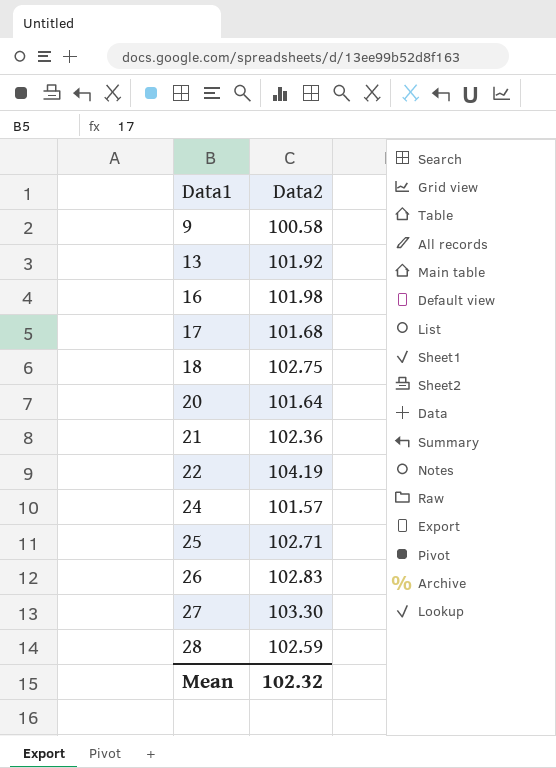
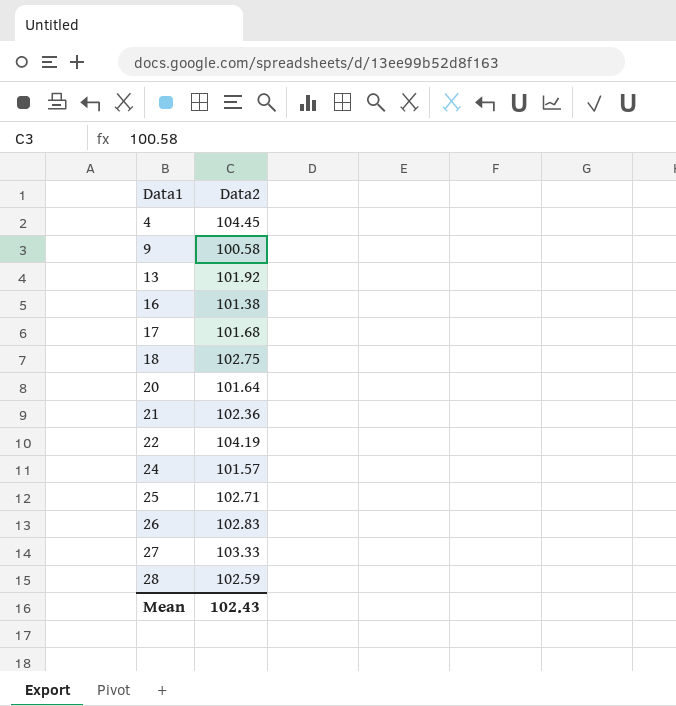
row 4: none -> 104.45
16 | Data2: 101.98 -> 101.38
27 | Data2: 103.30 -> 103.33
Mean | Data2: 102.32 -> 102.43

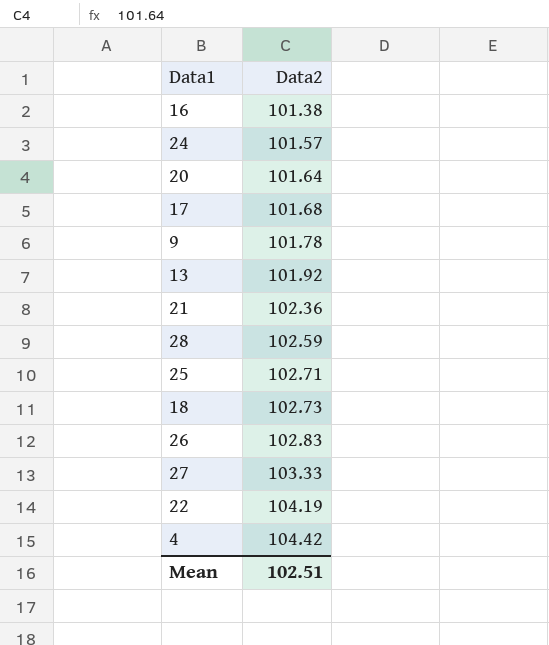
row order: Data1 ascending -> Data2 ascending
9 | Data2: 100.58 -> 101.78
18 | Data2: 102.75 -> 102.73
4 | Data2: 104.45 -> 104.42
Mean | Data2: 102.43 -> 102.51

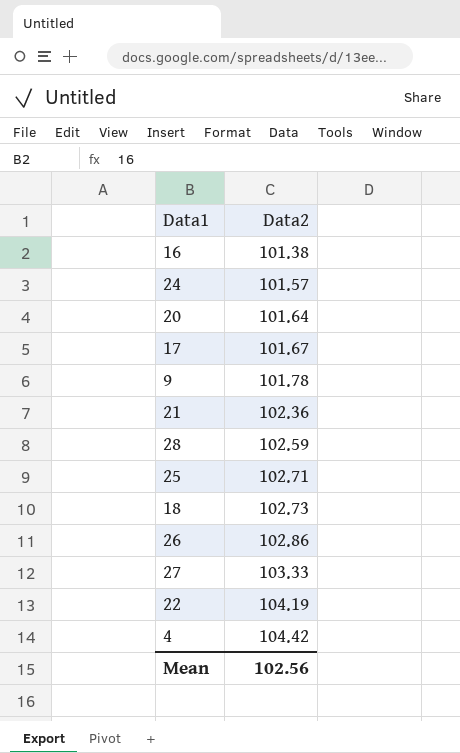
row 13: 101.92 -> none
17 | Data2: 101.68 -> 101.67
26 | Data2: 102.83 -> 102.86
Mean | Data2: 102.51 -> 102.56

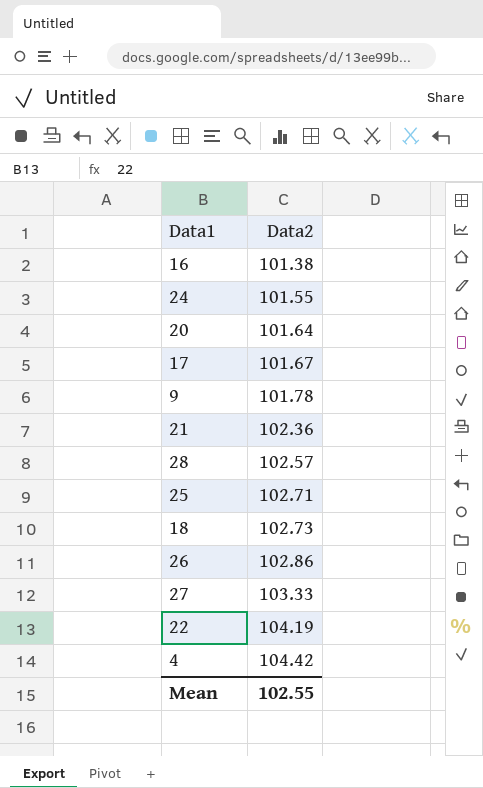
24 | Data2: 101.57 -> 101.55
28 | Data2: 102.59 -> 102.57
Mean | Data2: 102.56 -> 102.55

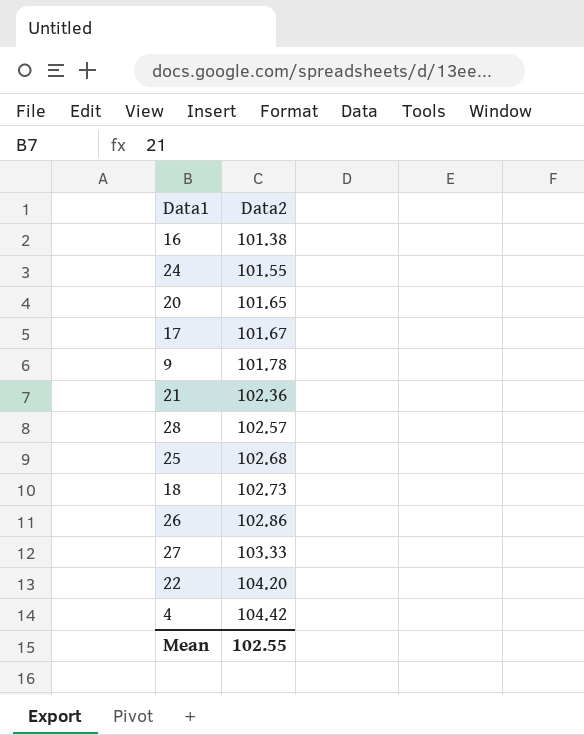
20 | Data2: 101.64 -> 101.65
25 | Data2: 102.71 -> 102.68
22 | Data2: 104.19 -> 104.20

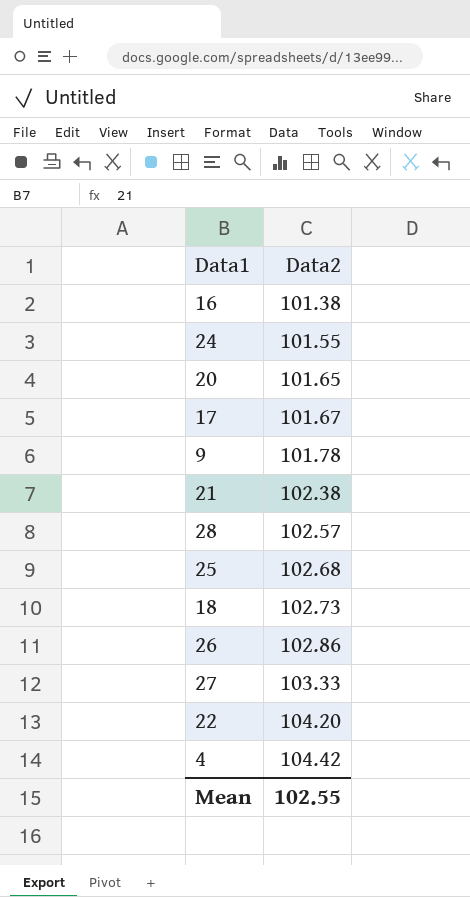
21 | Data2: 102.36 -> 102.38

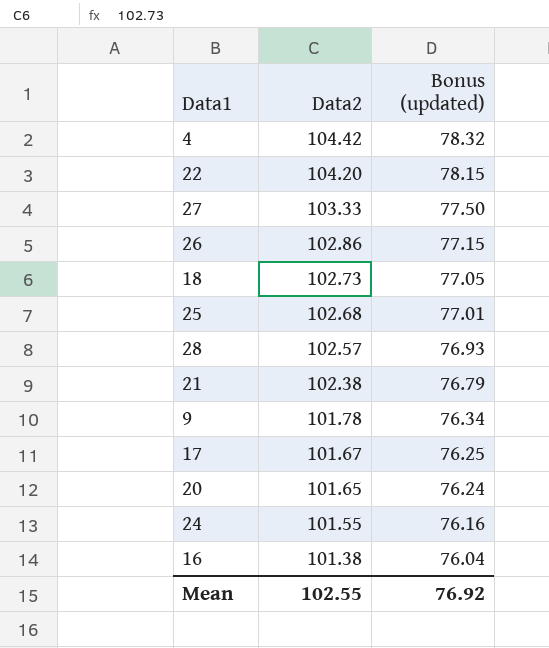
row order: Data2 ascending -> Data2 descending
column Bonus (updated) | formula: none -> [Data2] * 0.75

